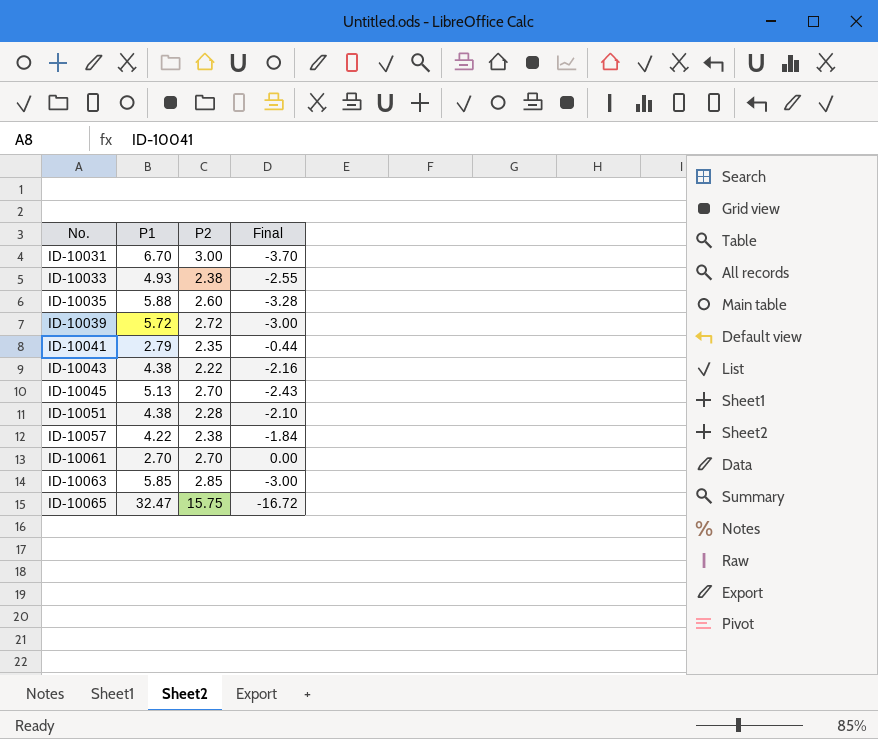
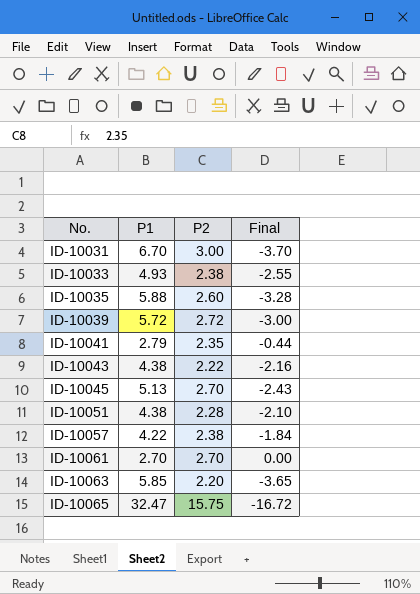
ID-10063 | P2: 2.85 -> 2.20
ID-10063 | Final: -3.00 -> -3.65

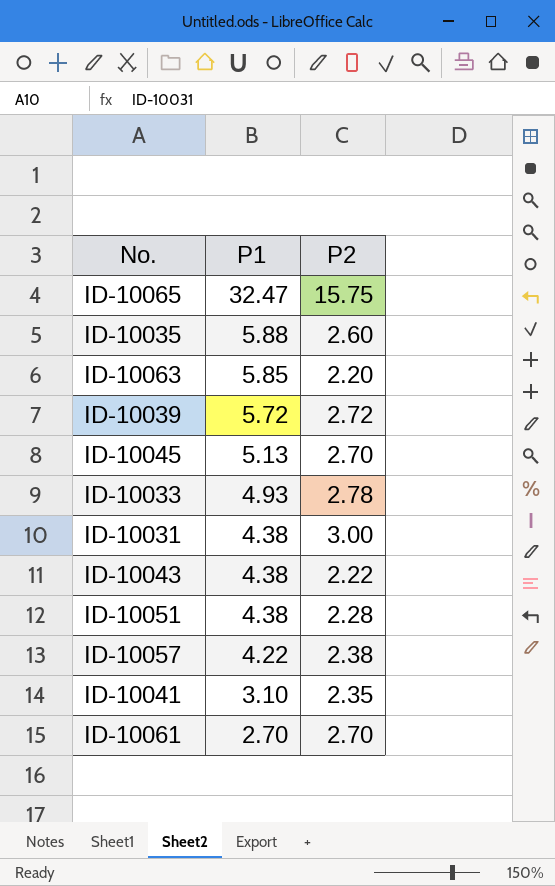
row order: No. ascending -> P1 descending
column Final | formula: [P2] - [P1] -> none
ID-10033 | P2: 2.38 -> 2.78
ID-10031 | P1: 6.70 -> 4.38
ID-10041 | P1: 2.79 -> 3.10

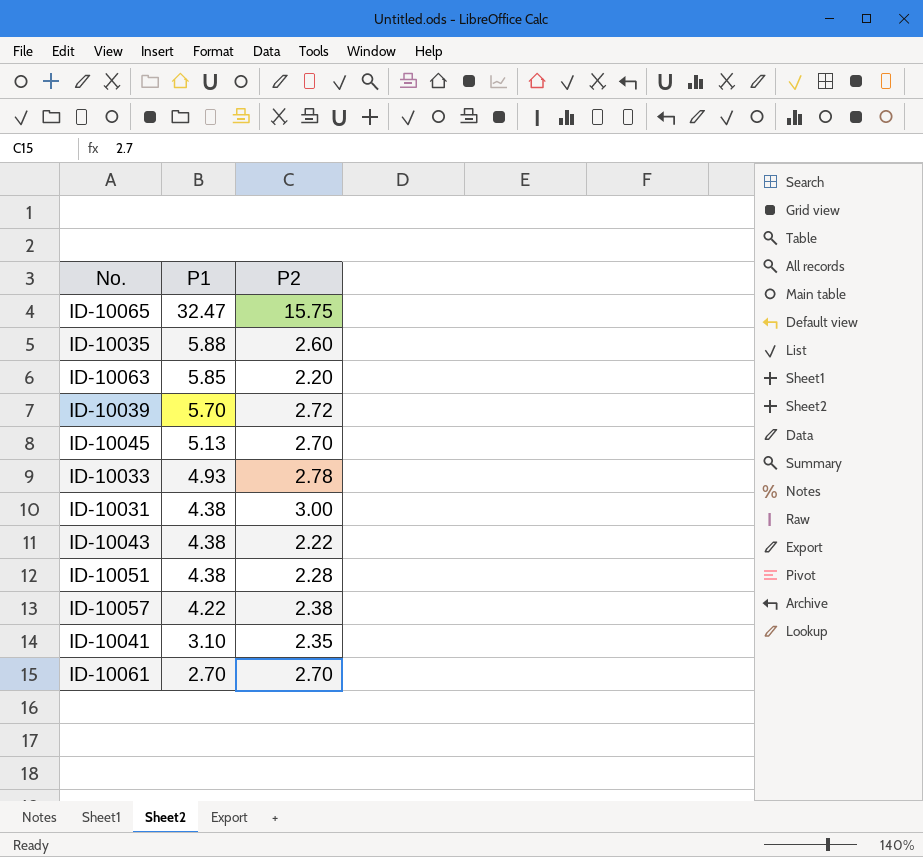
ID-10039 | P1: 5.72 -> 5.70

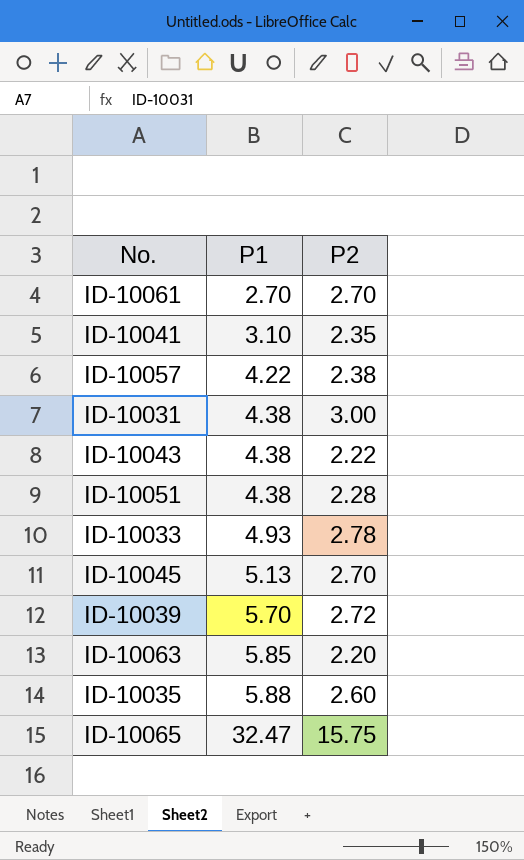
row order: P1 descending -> P1 ascending

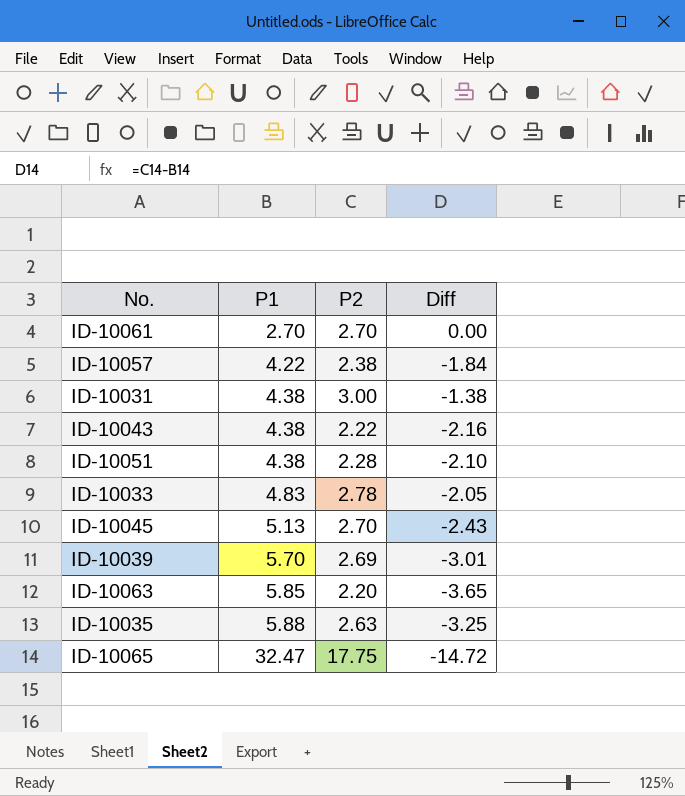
column Diff | formula: none -> [P2] - [P1]
row ID-10041: 3.10 | 2.35 -> none
ID-10033 | P1: 4.93 -> 4.83
ID-10039 | P2: 2.72 -> 2.69
ID-10035 | P2: 2.60 -> 2.63
ID-10065 | P2: 15.75 -> 17.75

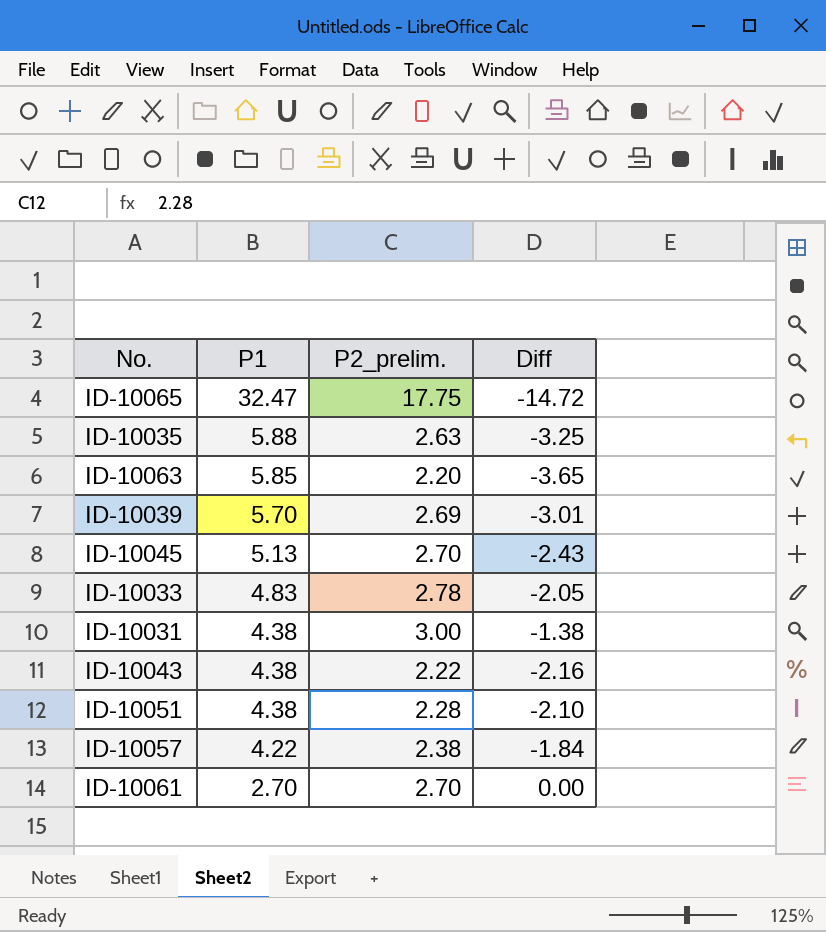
row order: P1 ascending -> P1 descending
column name: P2 -> P2_prelim.

